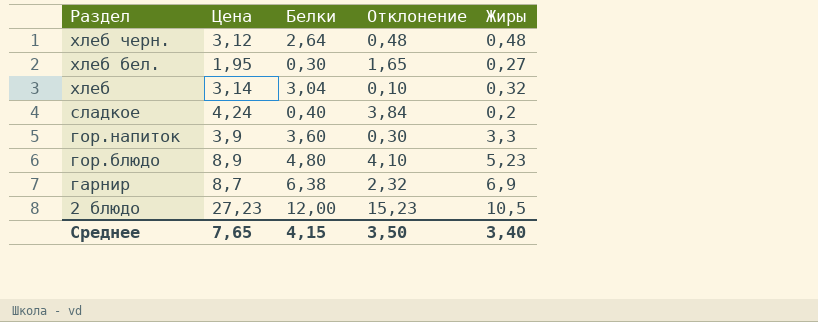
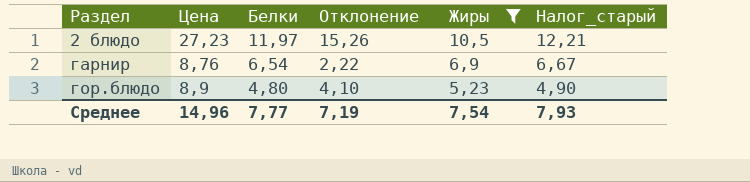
filter: none -> Жиры >= 5,23
row order: Раздел descending -> Раздел ascending
column Налог_старый | formula: none -> [Белки] * 1,02
2 блюдо | Белки: 12,00 -> 11,97
2 блюдо | Отклонение: 15,23 -> 15,26
гарнир | Цена: 8,7 -> 8,76
гарнир | Белки: 6,38 -> 6,54
гарнир | Отклонение: 2,32 -> 2,22
Среднее | Цена: 7,65 -> 14,96
Среднее | Белки: 4,15 -> 7,77
Среднее | Отклонение: 3,50 -> 7,19
Среднее | Жиры: 3,40 -> 7,54

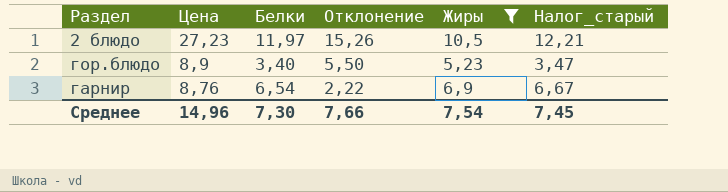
row order: Раздел ascending -> Цена descending
гор.блюдо | Белки: 4,80 -> 3,40
гор.блюдо | Отклонение: 4,10 -> 5,50
гор.блюдо | Налог_старый: 4,90 -> 3,47
Среднее | Белки: 7,77 -> 7,30
Среднее | Отклонение: 7,19 -> 7,66
Среднее | Налог_старый: 7,93 -> 7,45

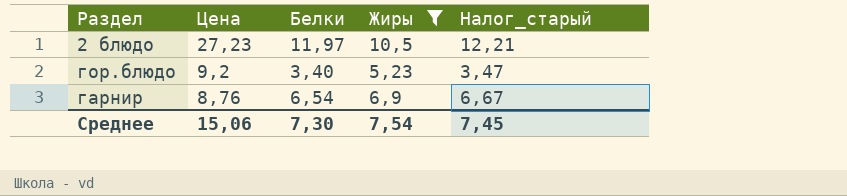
column Отклонение | formula: [Цена] - [Белки] -> none
гор.блюдо | Цена: 8,9 -> 9,2
Среднее | Цена: 14,96 -> 15,06

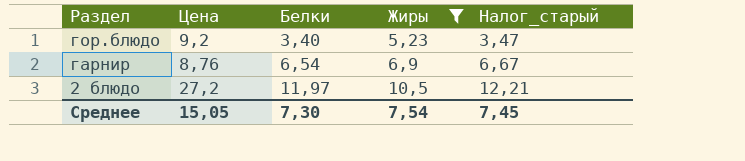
row order: Цена descending -> Раздел descending
2 блюдо | Цена: 27,23 -> 27,2
Среднее | Цена: 15,06 -> 15,05

